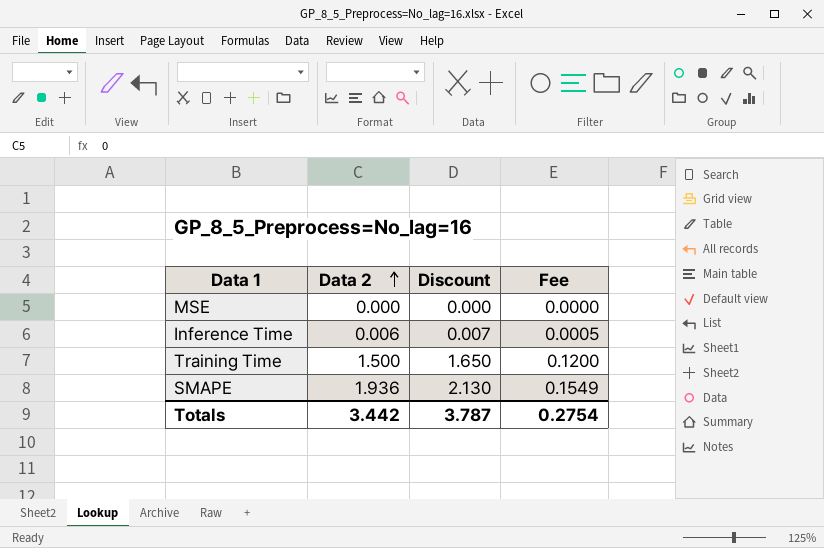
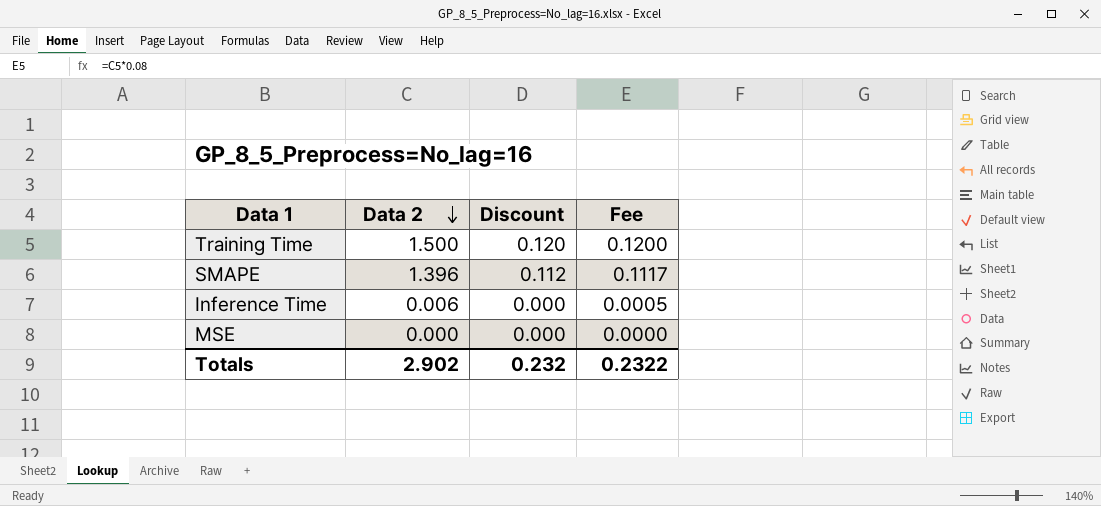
row order: Data 2 ascending -> Data 2 descending
column Discount | formula: [Data 2] * 1.1 -> [Data 2] * 0.08
SMAPE | Data 2: 1.936 -> 1.396
SMAPE | Fee: 0.1549 -> 0.1117
Totals | Data 2: 3.442 -> 2.902
Totals | Discount: 3.787 -> 0.232
Totals | Fee: 0.2754 -> 0.2322

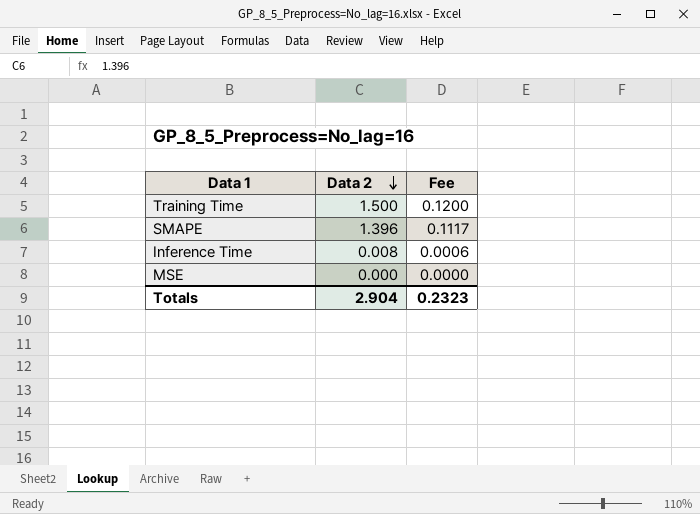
column Discount | formula: [Data 2] * 0.08 -> none
Inference Time | Data 2: 0.006 -> 0.008
Inference Time | Fee: 0.0005 -> 0.0006
Totals | Data 2: 2.902 -> 2.904
Totals | Fee: 0.2322 -> 0.2323

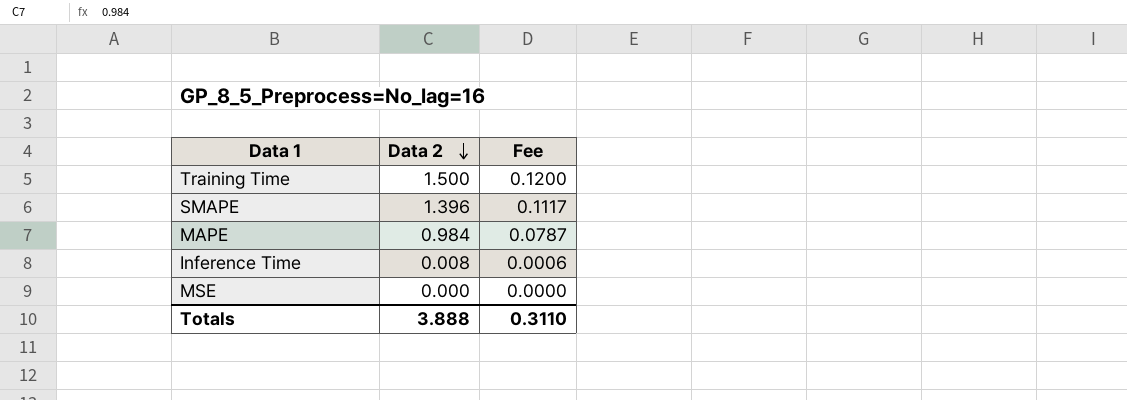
row MAPE: none -> 0.984 | 0.0787
Totals | Data 2: 2.904 -> 3.888
Totals | Fee: 0.2323 -> 0.3110

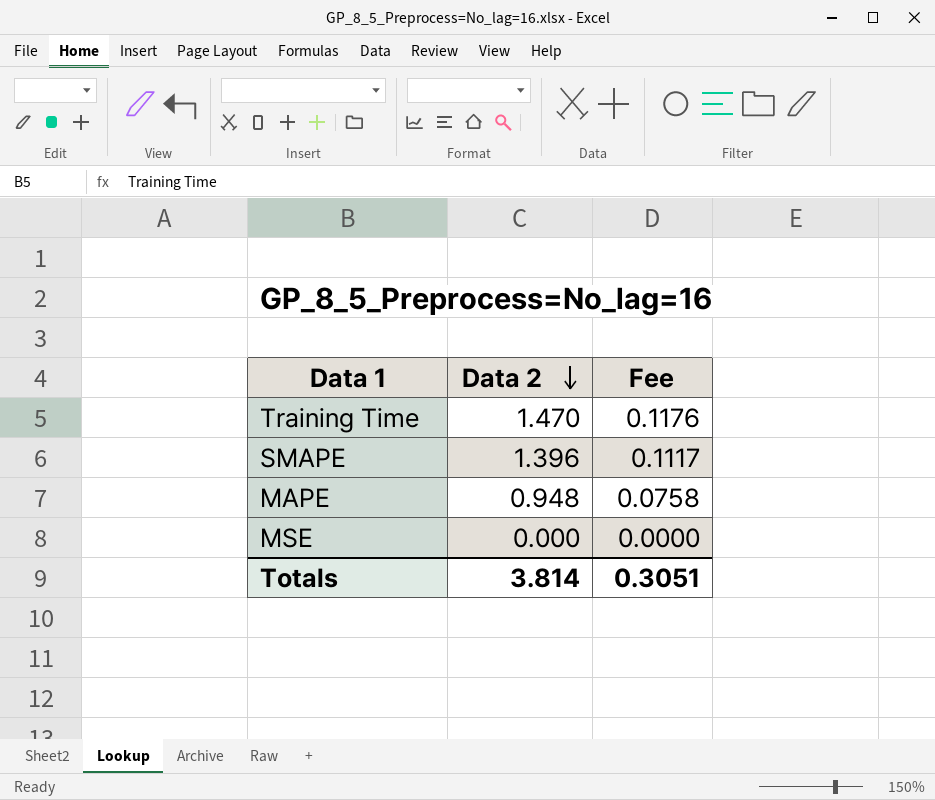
row Inference Time: 0.008 | 0.0006 -> none
Training Time | Data 2: 1.500 -> 1.470
Training Time | Fee: 0.1200 -> 0.1176
MAPE | Data 2: 0.984 -> 0.948
MAPE | Fee: 0.0787 -> 0.0758
Totals | Data 2: 3.888 -> 3.814
Totals | Fee: 0.3110 -> 0.3051

